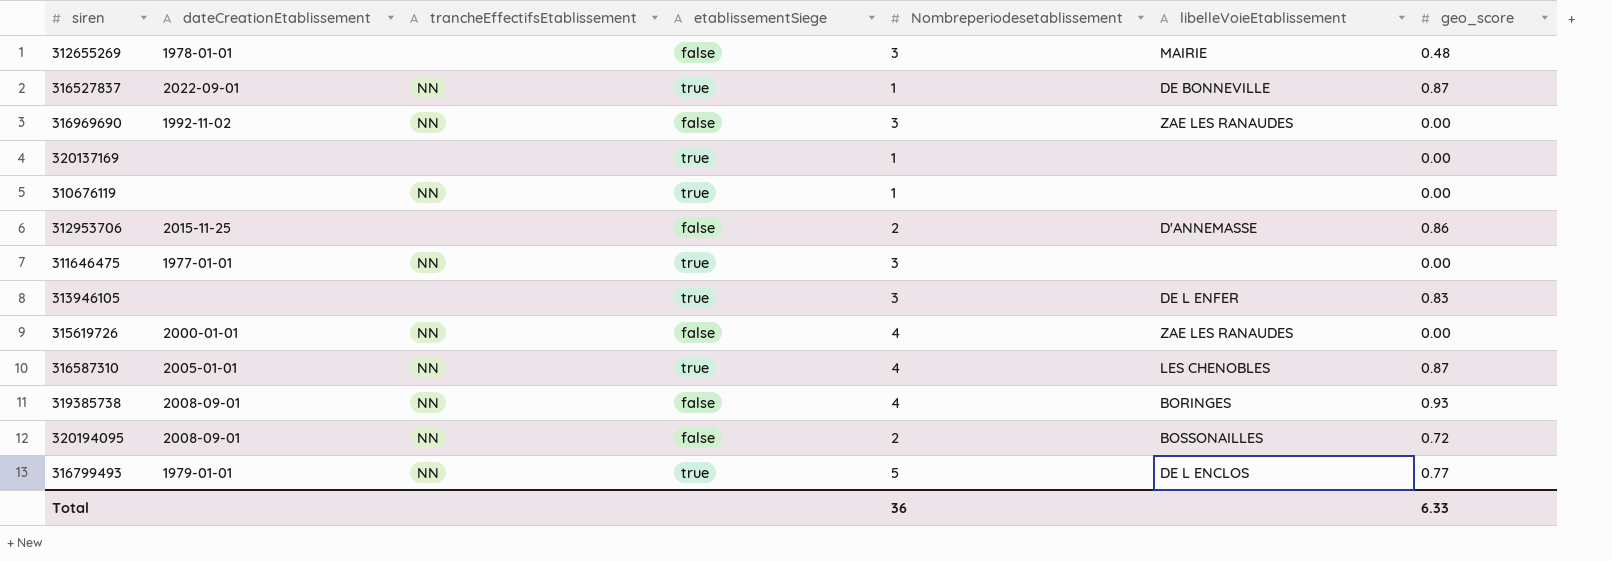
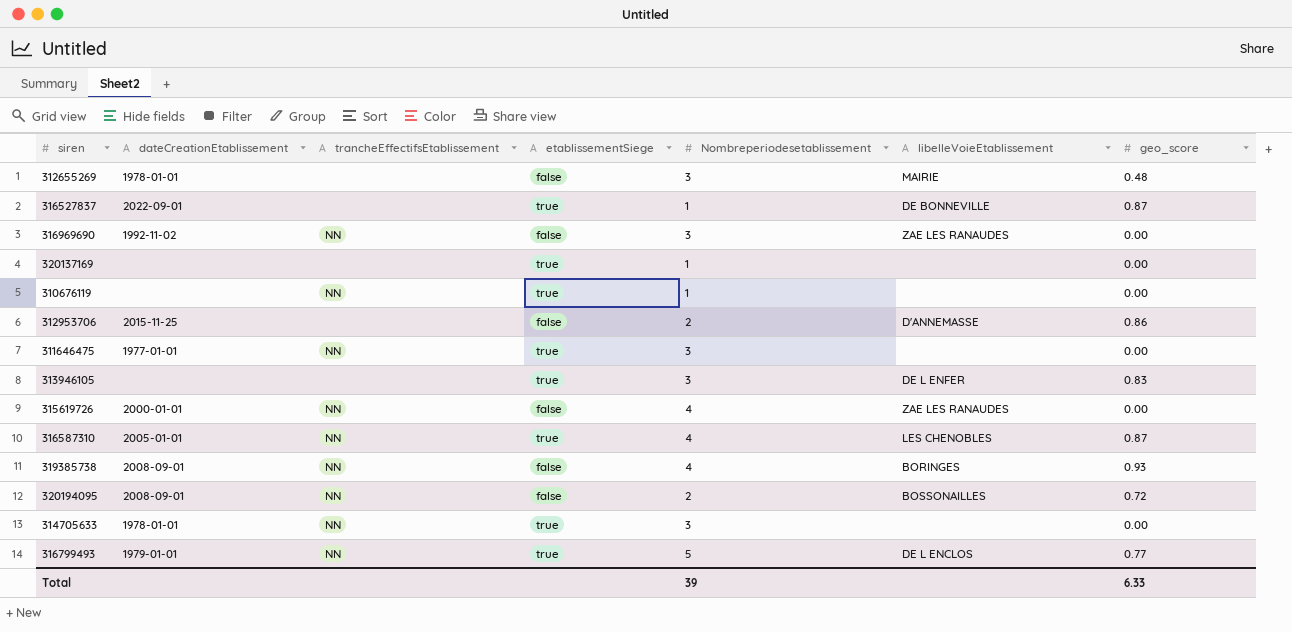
316527837 | trancheEffectifsEtablissement: NN -> none
row 314705633: none -> 1978-01-01 | NN | true | 3 | none | 0.00
Total | Nombreperiodesetablissement: 36 -> 39

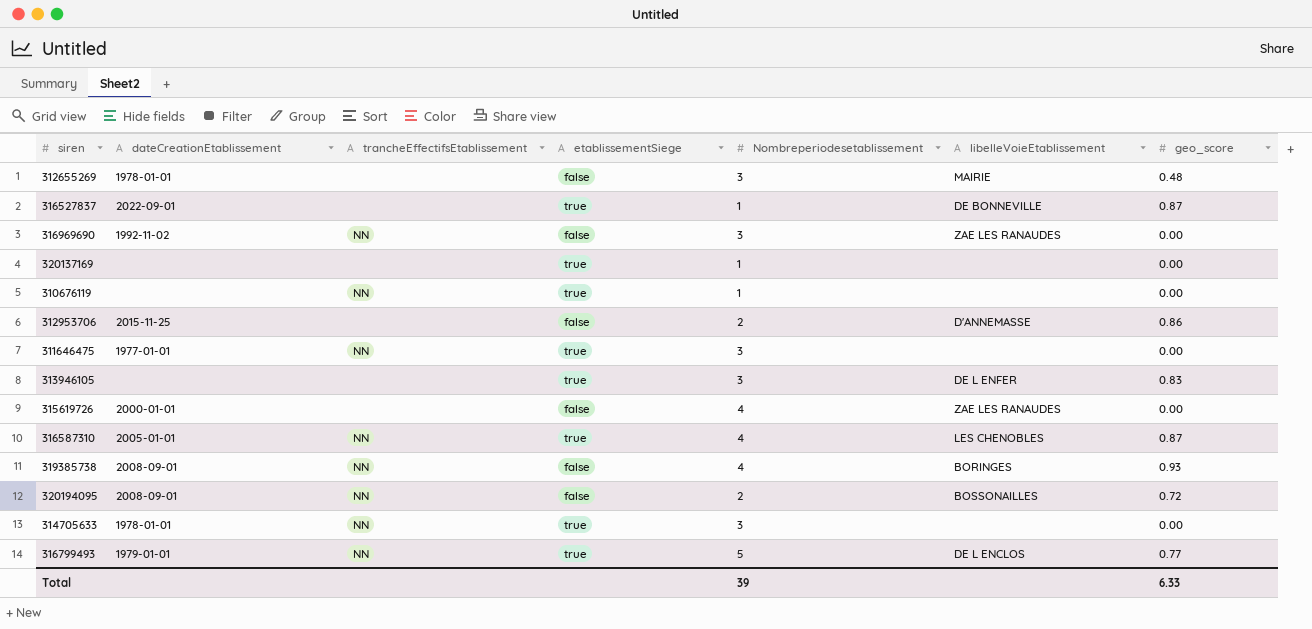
315619726 | trancheEffectifsEtablissement: NN -> none

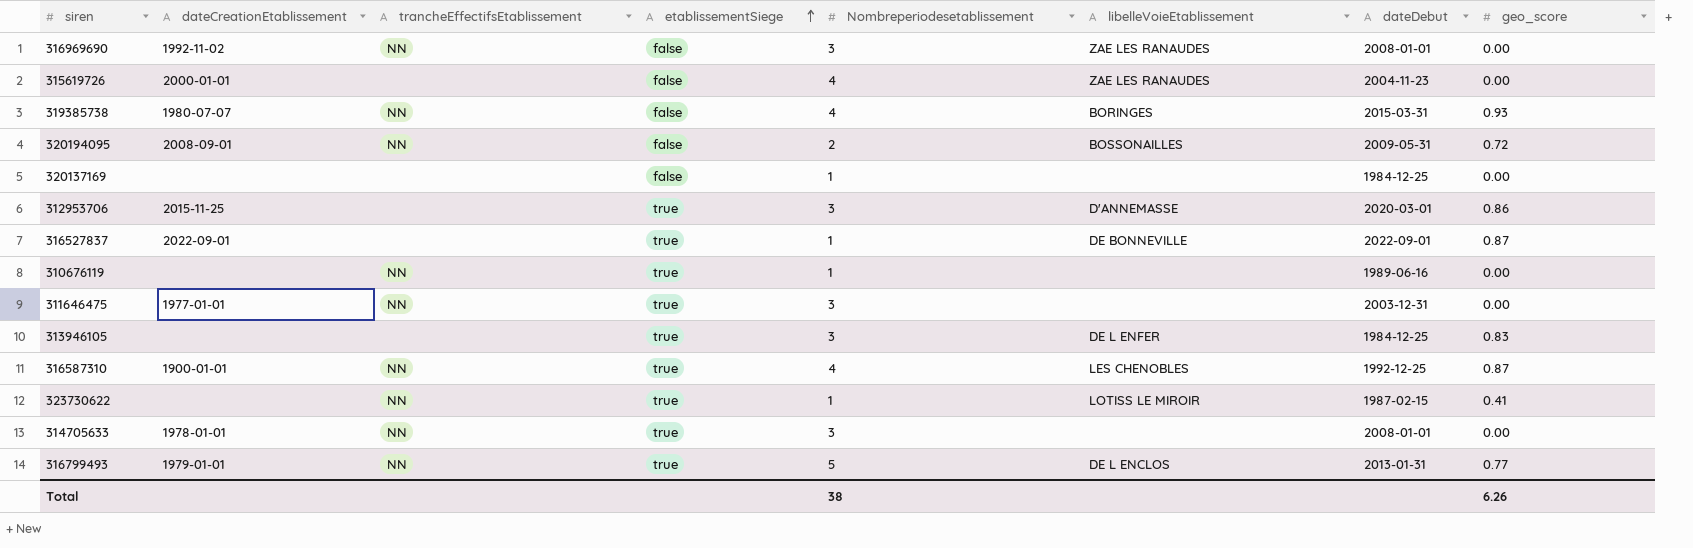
row order: none -> etablissementSiege ascending
column dateDebut | position: none -> 7
row 312655269: 1978-01-01 | none | false | 3 | MAIRIE | 0.48 -> none
319385738 | dateCreationEtablissement: 2008-09-01 -> 1980-07-07
320137169 | etablissementSiege: true -> false
312953706 | etablissementSiege: false -> true
312953706 | Nombreperiodesetablissement: 2 -> 3
316587310 | dateCreationEtablissement: 2005-01-01 -> 1900-01-01
row 323730622: none -> none | NN | true | 1 | LOTISS LE MIROIR | 1987-02-15 | 0.41
Total | Nombreperiodesetablissement: 39 -> 38
Total | geo_score: 6.33 -> 6.26

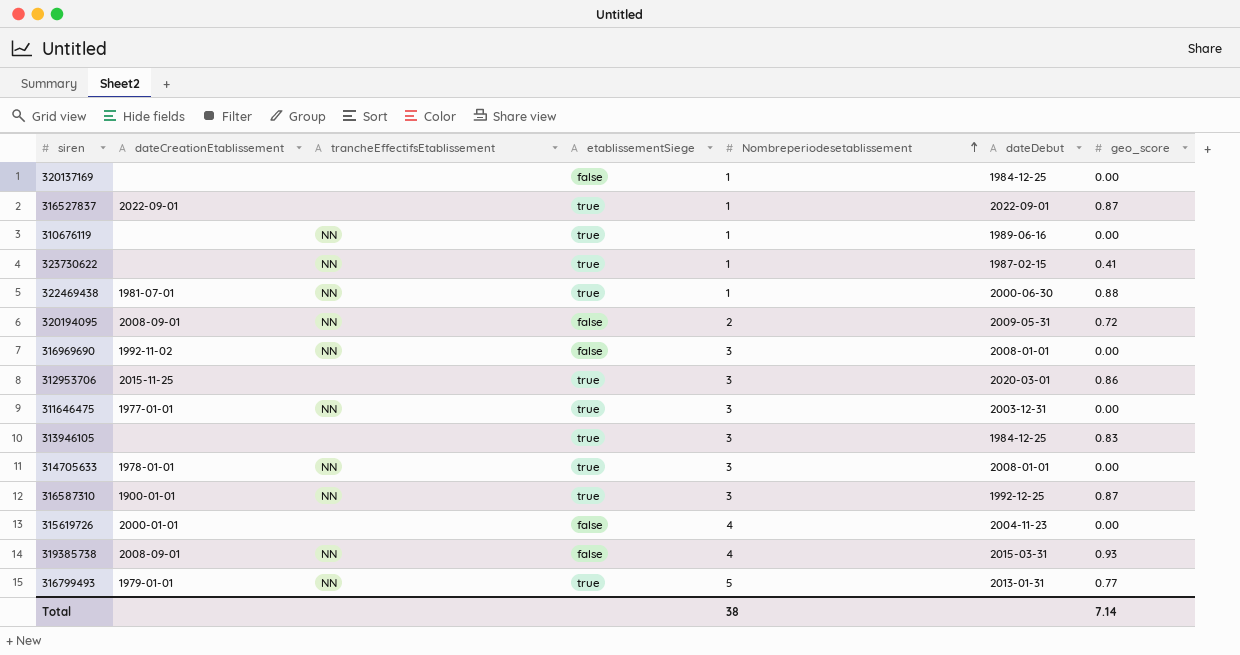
row order: etablissementSiege ascending -> Nombreperiodesetablissement ascending
column libelleVoieEtablissement | position: 6 -> none
row 322469438: none -> 1981-07-01 | NN | true | 1 | 2000-06-30 | 0.88
316587310 | Nombreperiodesetablissement: 4 -> 3
319385738 | dateCreationEtablissement: 1980-07-07 -> 2008-09-01
Total | geo_score: 6.26 -> 7.14

